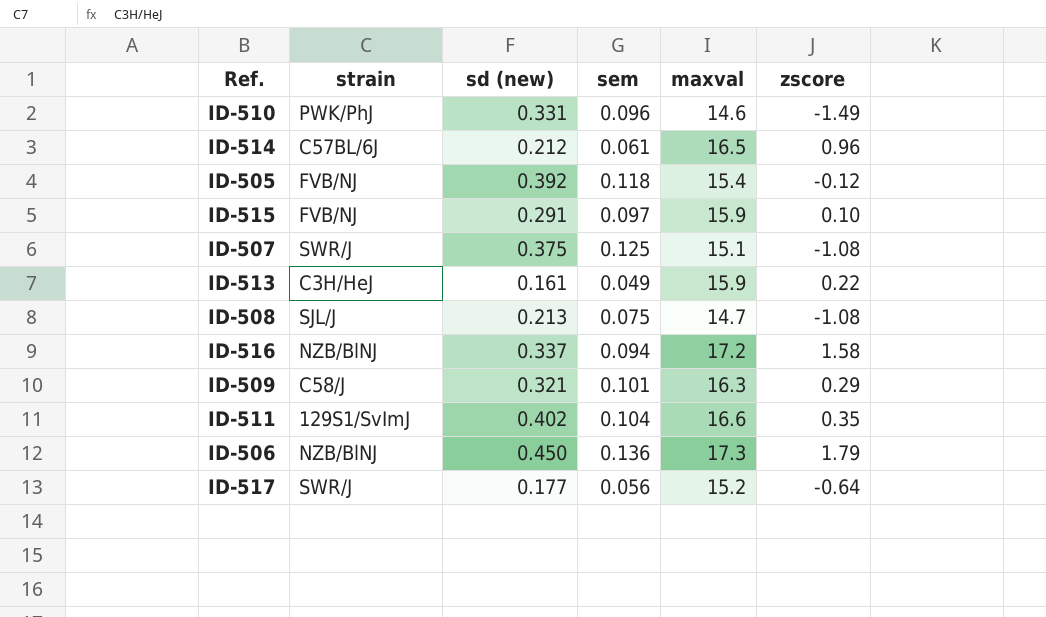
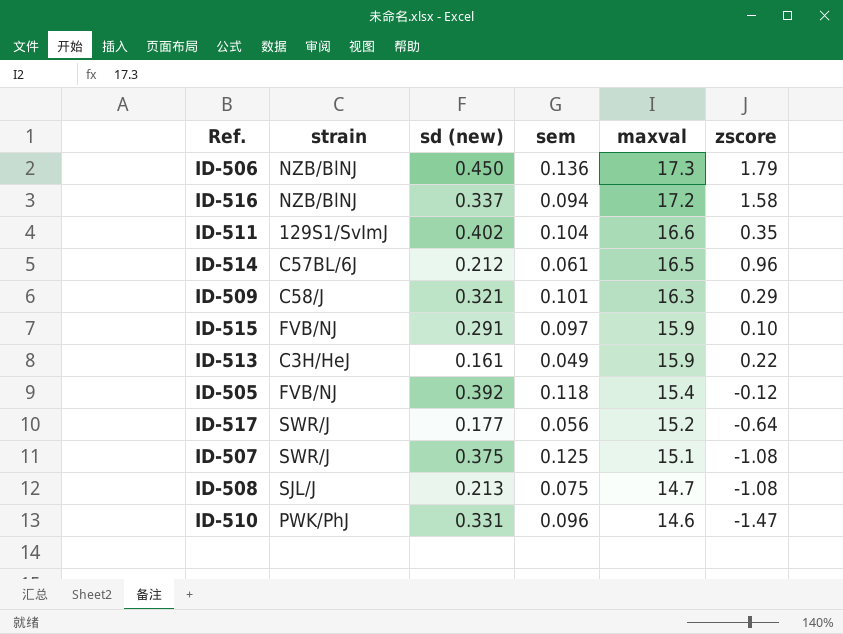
row order: none -> maxval descending
ID-510 | zscore: -1.49 -> -1.47

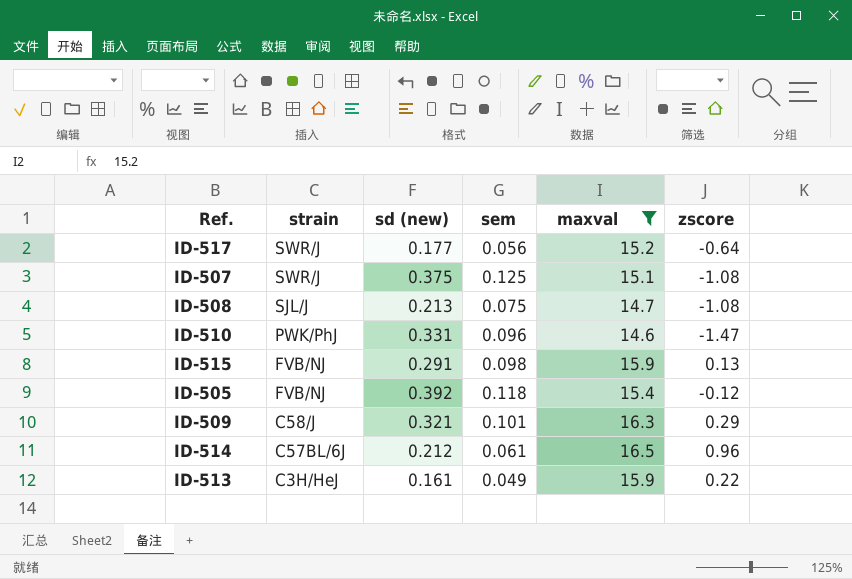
filter: none -> maxval <= 16.5
row order: maxval descending -> strain descending
ID-515 | sem: 0.097 -> 0.098
ID-515 | zscore: 0.10 -> 0.13

